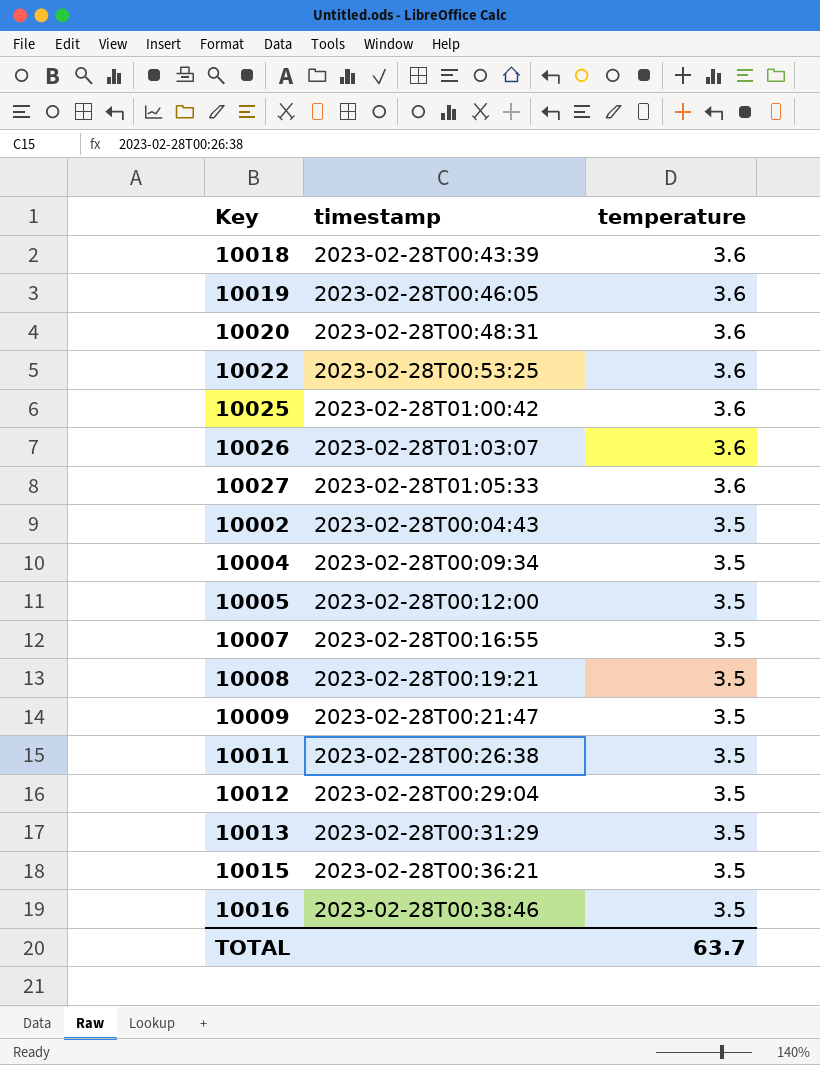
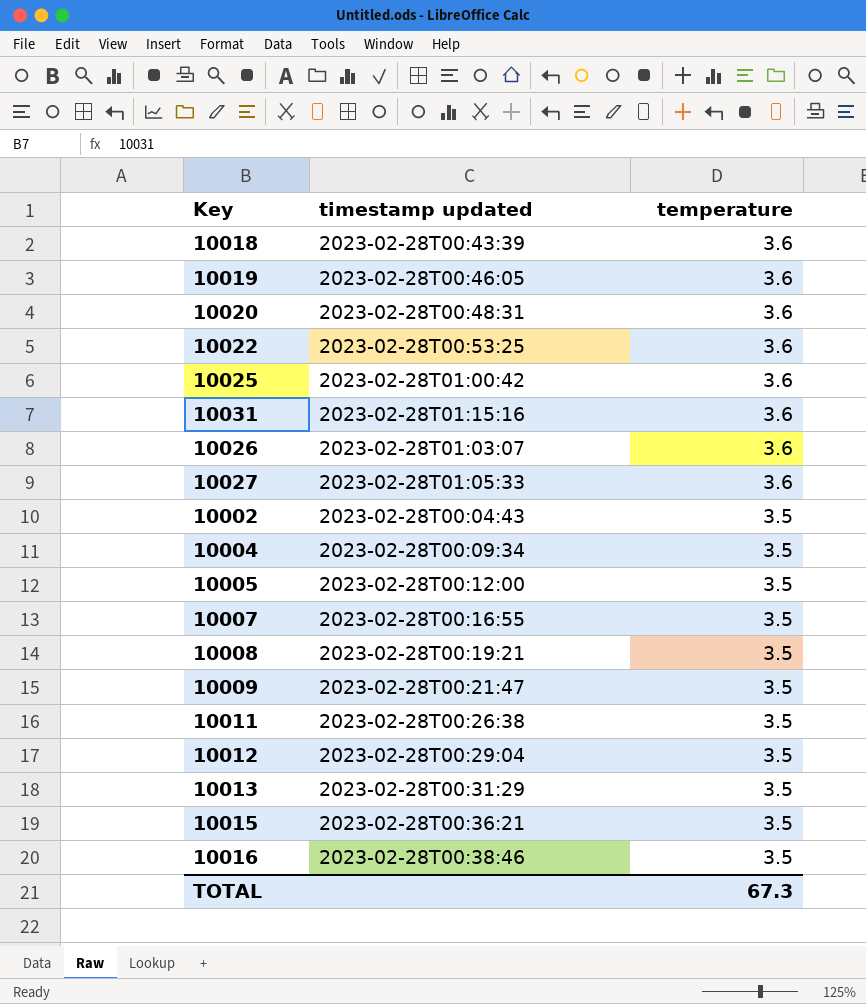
column name: timestamp -> timestamp updated
row 10031: none -> 2023-02-28T01:15:16 | 3.6
TOTAL | temperature: 63.7 -> 67.3

